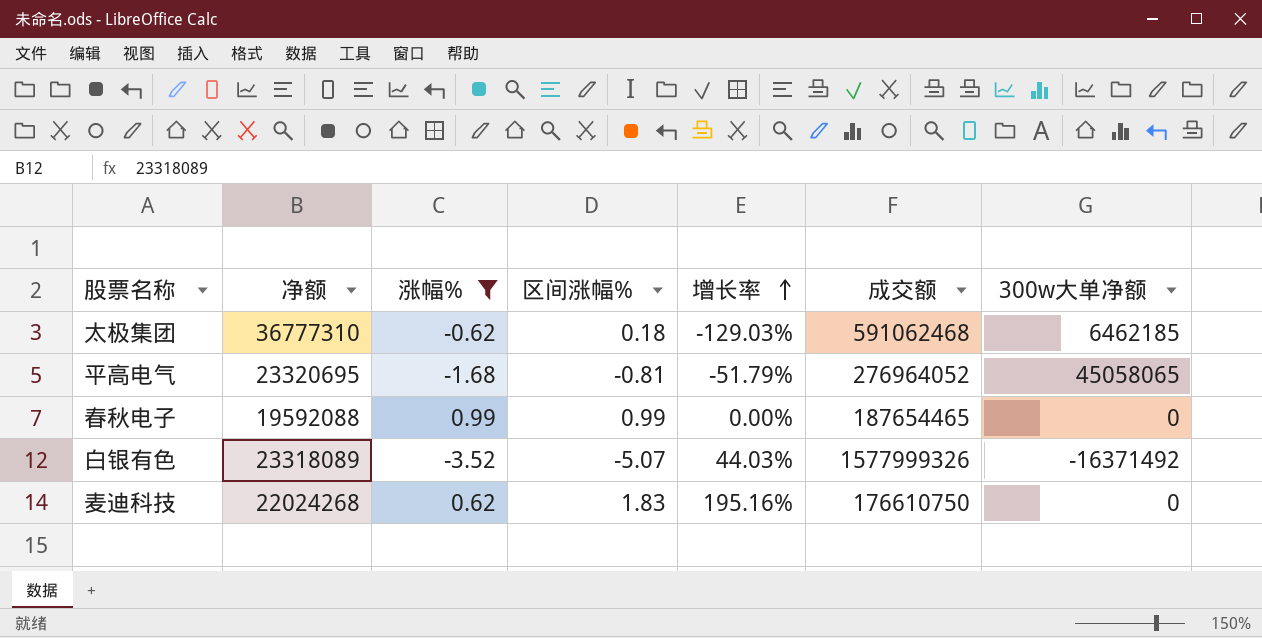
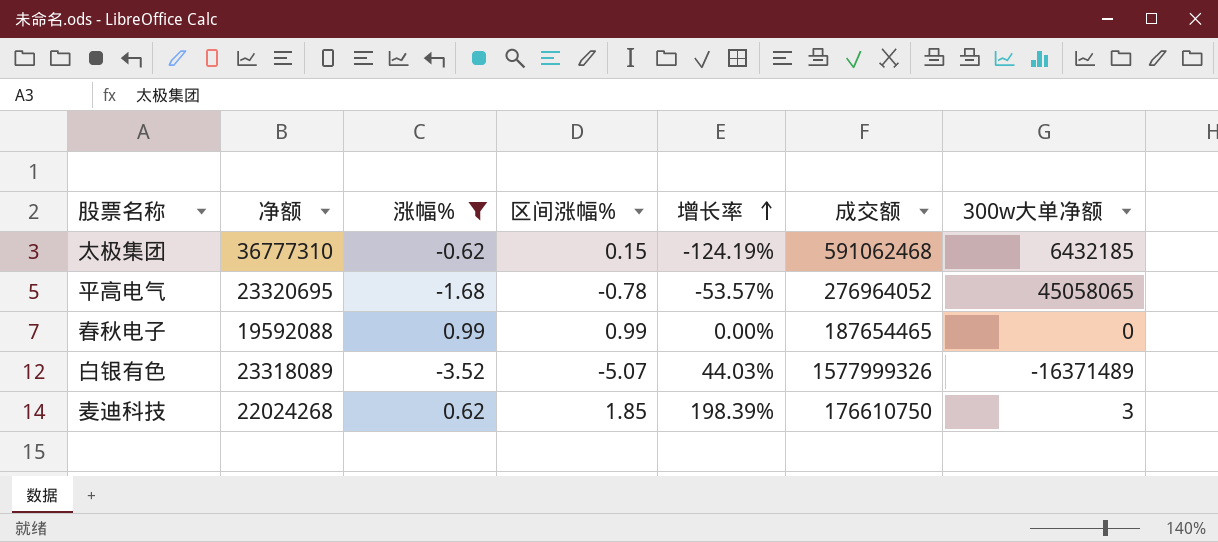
太极集团 | 区间涨幅%: 0.18 -> 0.15
太极集团 | 增长率: -129.03% -> -124.19%
太极集团 | 300w大单净额: 6462185 -> 6432185
平高电气 | 区间涨幅%: -0.81 -> -0.78
平高电气 | 增长率: -51.79% -> -53.57%
白银有色 | 300w大单净额: -16371492 -> -16371489
麦迪科技 | 区间涨幅%: 1.83 -> 1.85
麦迪科技 | 增长率: 195.16% -> 198.39%
麦迪科技 | 300w大单净额: 0 -> 3

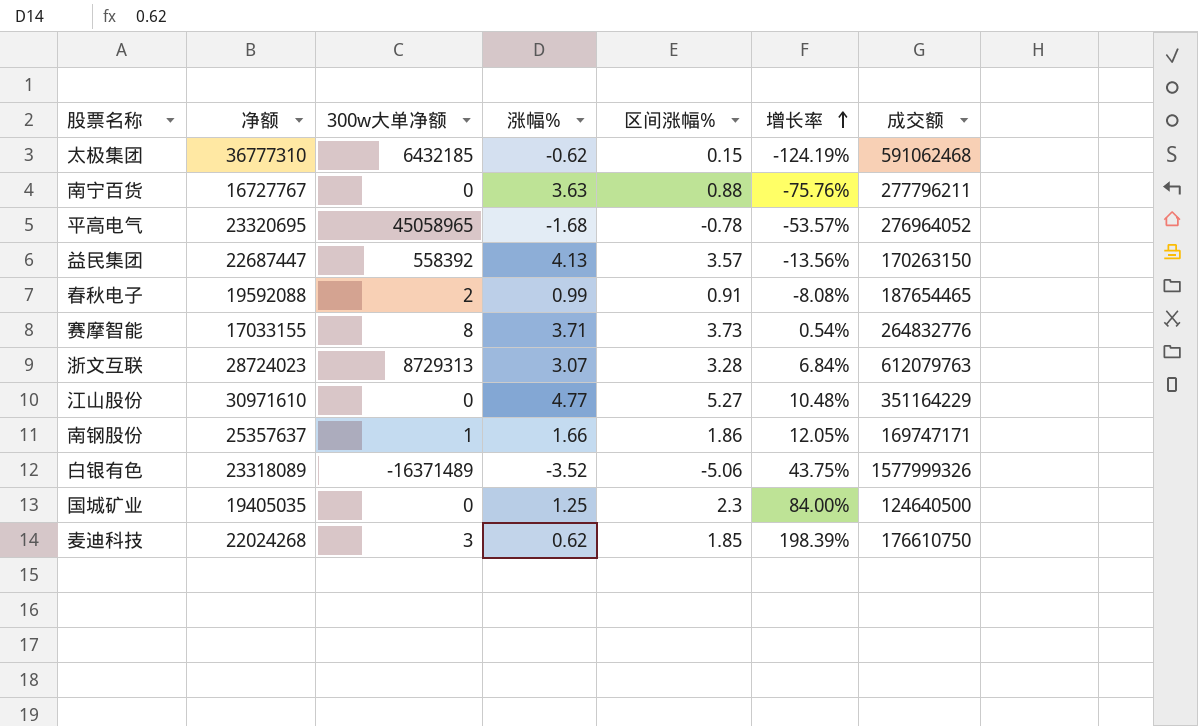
filter: 涨幅% <= 0.99 -> none
column 300w大单净额 | position: 7 -> 3
平高电气 | 300w大单净额: 45058065 -> 45058965
春秋电子 | 300w大单净额: 0 -> 2
春秋电子 | 区间涨幅%: 0.99 -> 0.91
春秋电子 | 增长率: 0.00% -> -8.08%
白银有色 | 区间涨幅%: -5.07 -> -5.06
白银有色 | 增长率: 44.03% -> 43.75%

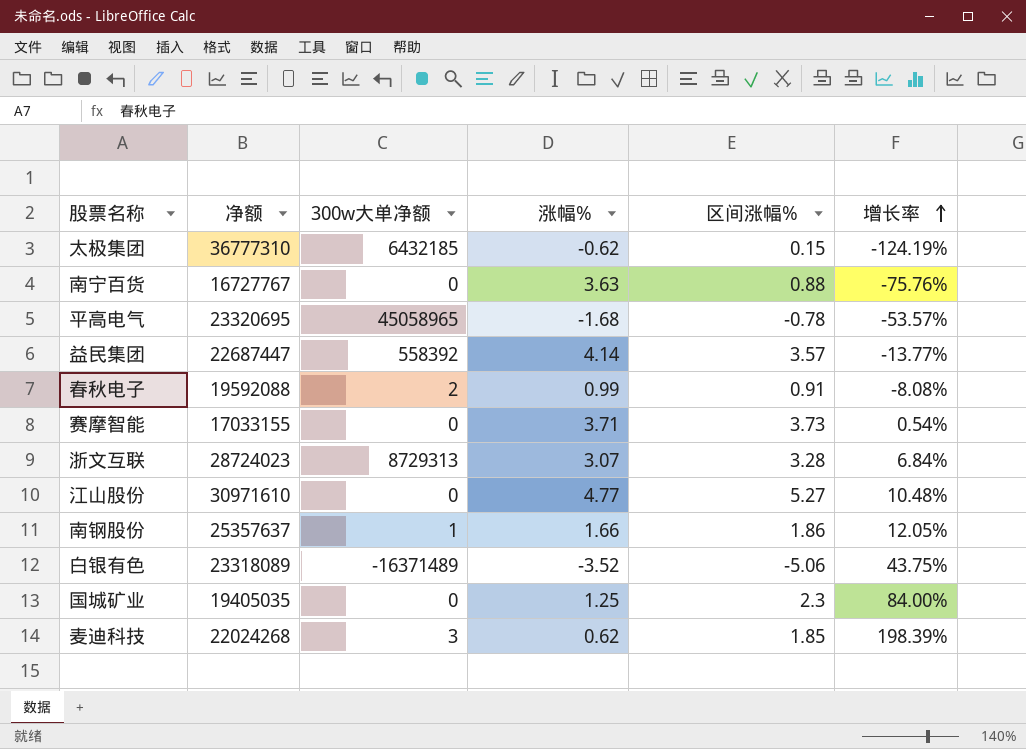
column 成交额 | position: 7 -> none
益民集团 | 涨幅%: 4.13 -> 4.14
益民集团 | 增长率: -13.56% -> -13.77%
赛摩智能 | 300w大单净额: 8 -> 0

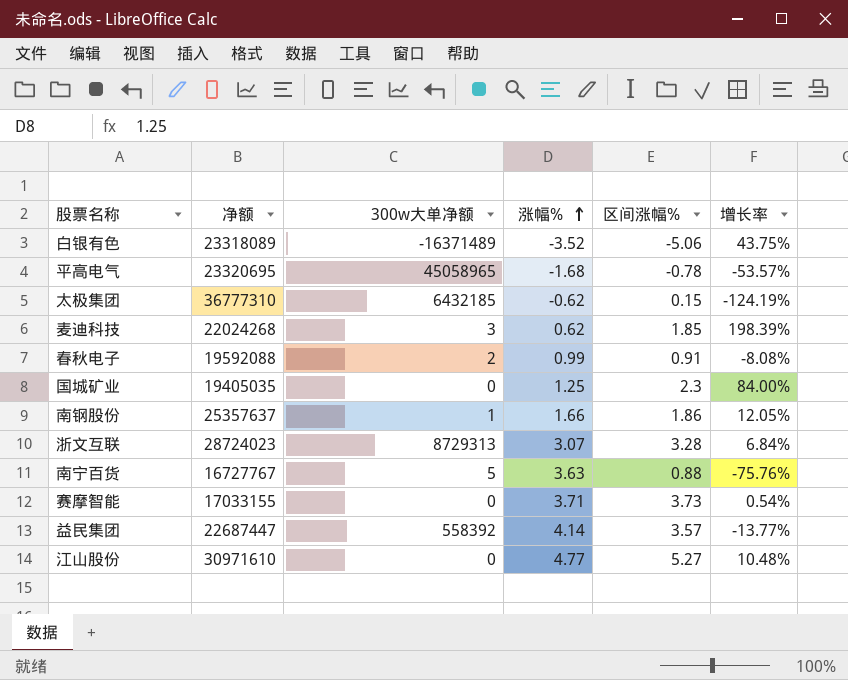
row order: 增长率 ascending -> 涨幅% ascending
南宁百货 | 300w大单净额: 0 -> 5

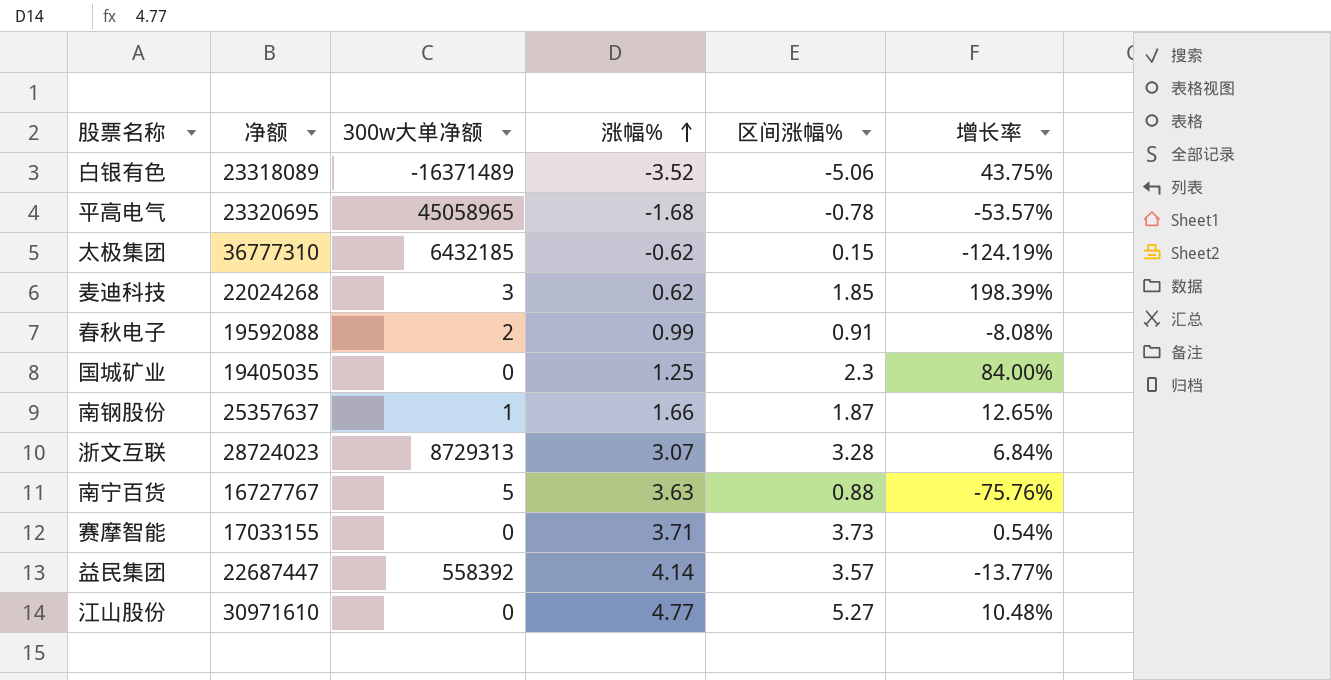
南钢股份 | 区间涨幅%: 1.86 -> 1.87
南钢股份 | 增长率: 12.05% -> 12.65%

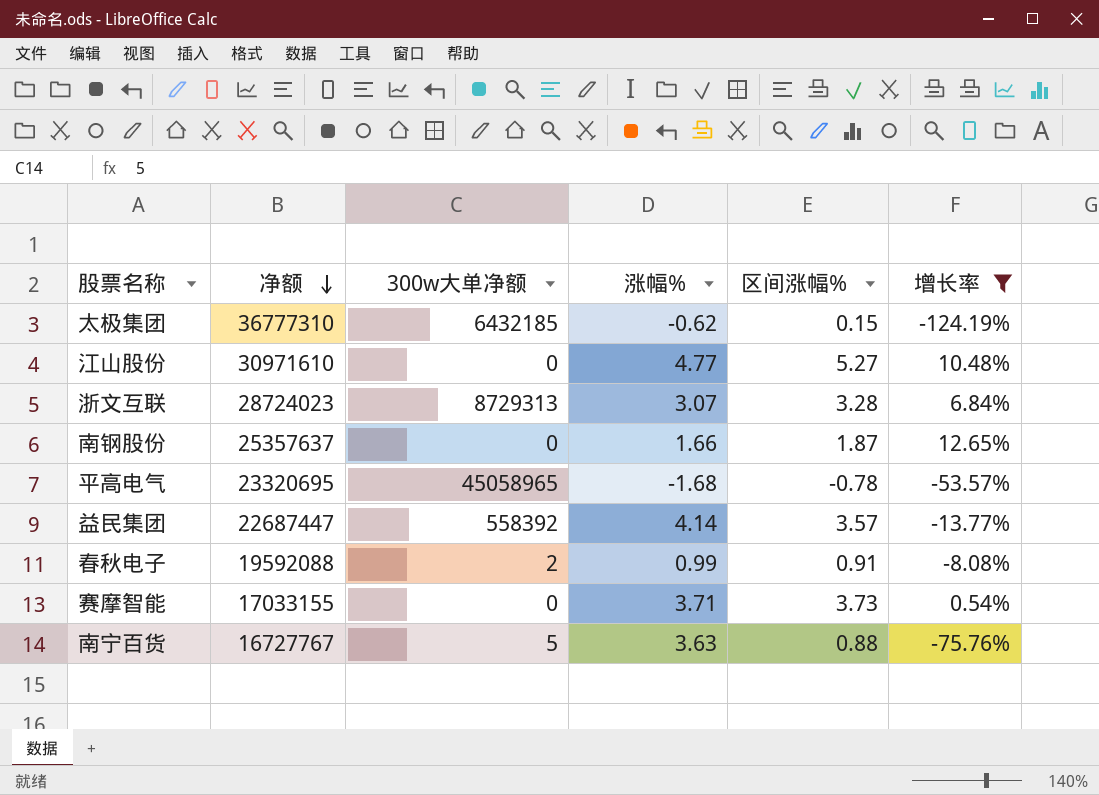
filter: none -> 增长率 <= 12.65%
row order: 涨幅% ascending -> 净额 descending
南钢股份 | 300w大单净额: 1 -> 0

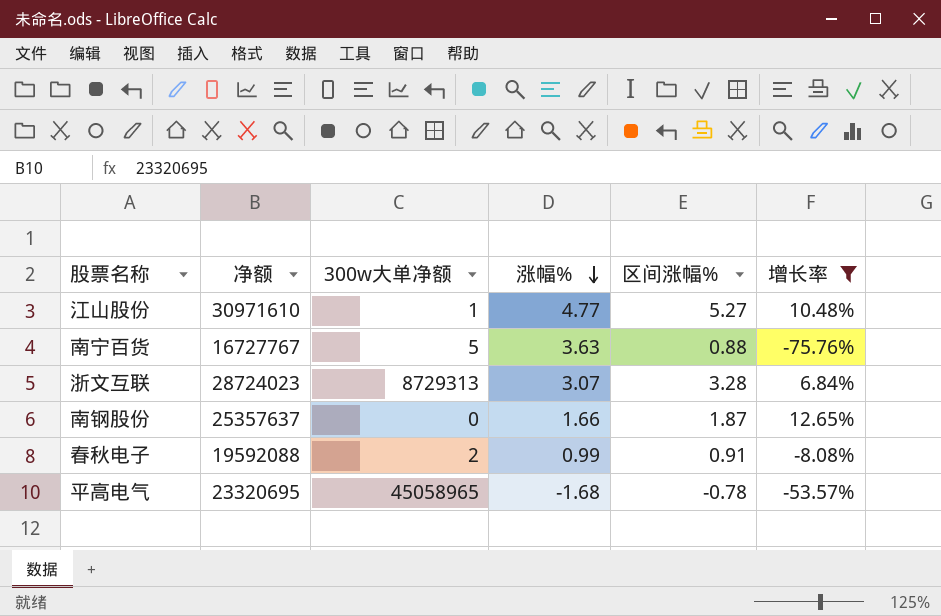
row order: 净额 descending -> 涨幅% descending
row 太极集团: 36777310 | 6432185 | -0.62 | 0.15 | -124.19% -> none
row 益民集团: 22687447 | 558392 | 4.14 | 3.57 | -13.77% -> none
row 赛摩智能: 17033155 | 0 | 3.71 | 3.73 | 0.54% -> none
江山股份 | 300w大单净额: 0 -> 1

